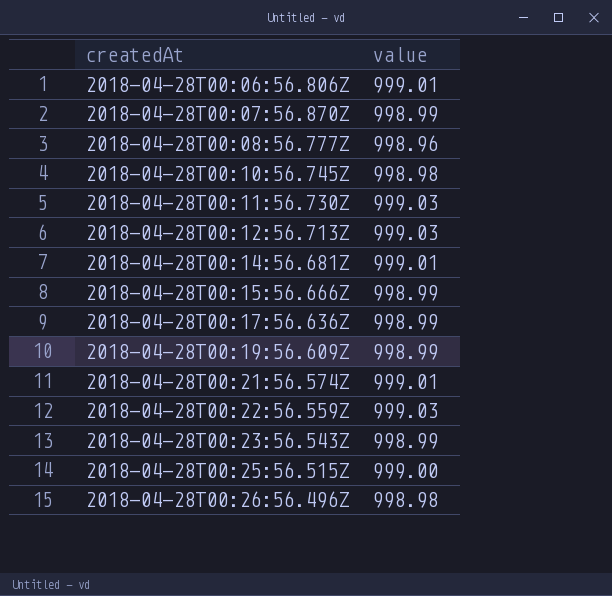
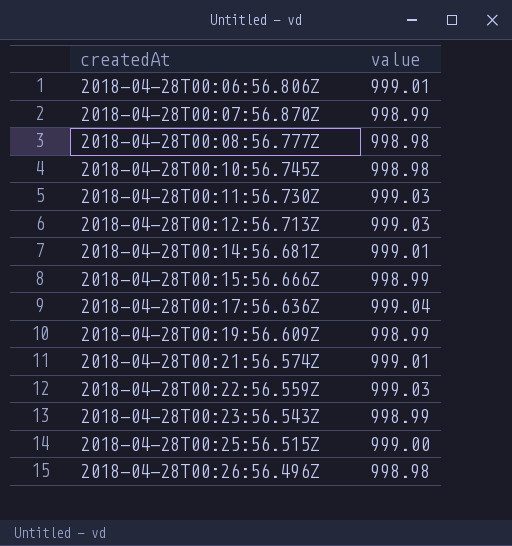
2018-04-28T00:08:56.777Z | value: 998.96 -> 998.98
2018-04-28T00:17:56.636Z | value: 998.99 -> 999.04

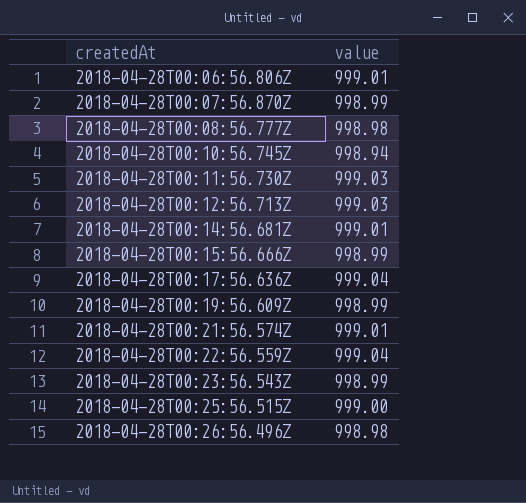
2018-04-28T00:10:56.745Z | value: 998.98 -> 998.94
2018-04-28T00:22:56.559Z | value: 999.03 -> 999.04

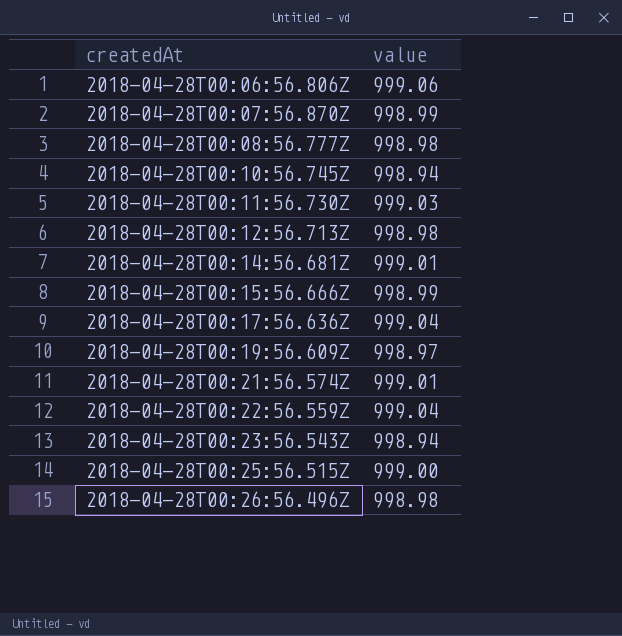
2018-04-28T00:06:56.806Z | value: 999.01 -> 999.06
2018-04-28T00:12:56.713Z | value: 999.03 -> 998.98
2018-04-28T00:19:56.609Z | value: 998.99 -> 998.97
2018-04-28T00:23:56.543Z | value: 998.99 -> 998.94

